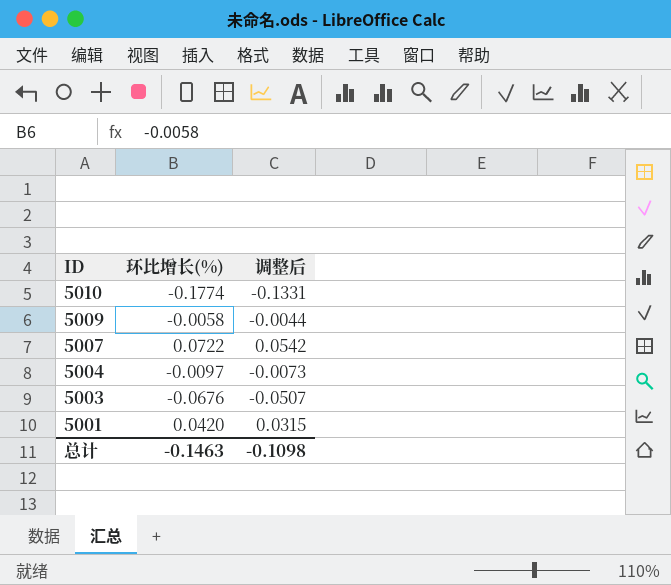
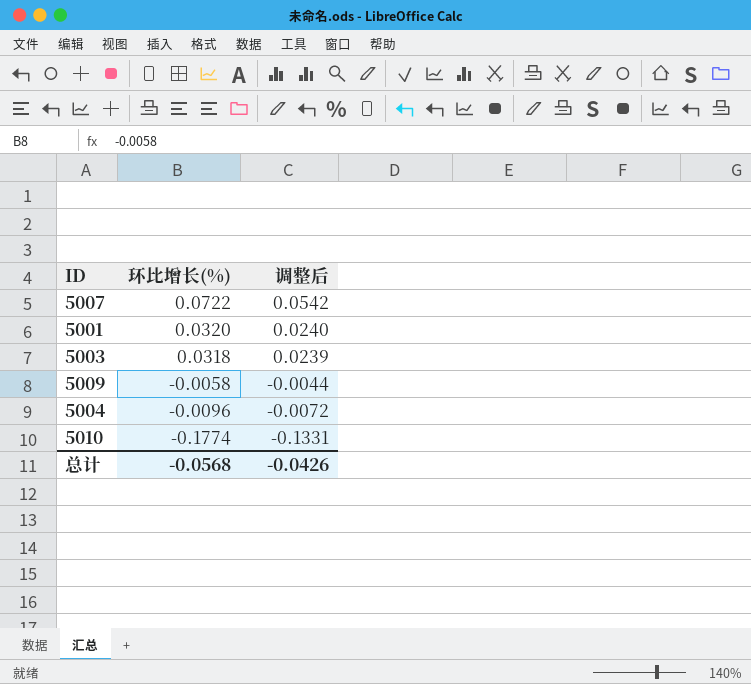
row order: ID descending -> 环比增长(%) descending
5001 | 环比增长(%): 0.0420 -> 0.0320
5001 | 调整后: 0.0315 -> 0.0240
5003 | 环比增长(%): -0.0676 -> 0.0318
5003 | 调整后: -0.0507 -> 0.0239
5004 | 环比增长(%): -0.0097 -> -0.0096
5004 | 调整后: -0.0073 -> -0.0072
总计 | 环比增长(%): -0.1463 -> -0.0568
总计 | 调整后: -0.1098 -> -0.0426

